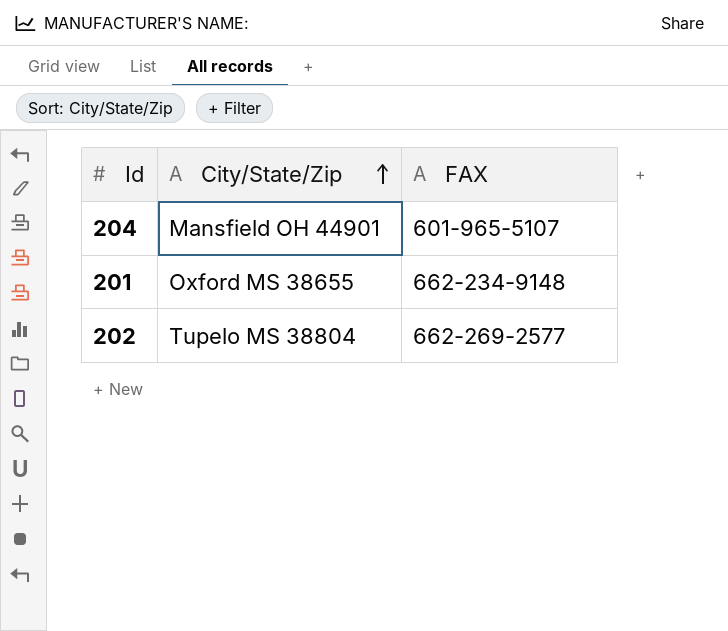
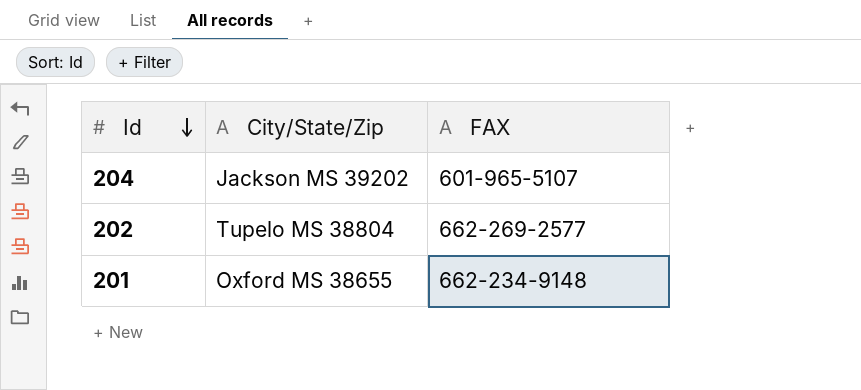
row order: City/State/Zip ascending -> Id descending
204 | City/State/Zip: Mansfield OH 44901 -> Jackson MS 39202

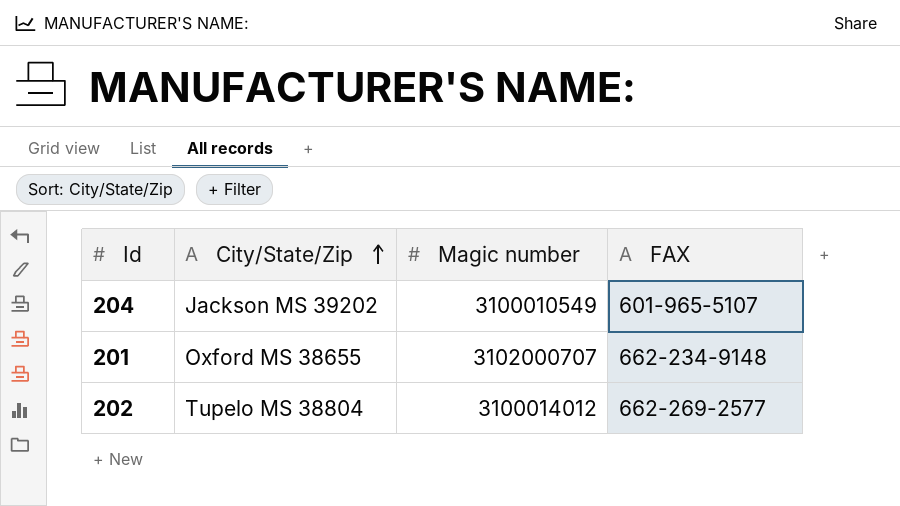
row order: Id descending -> City/State/Zip ascending
column Magic number | position: none -> 3

